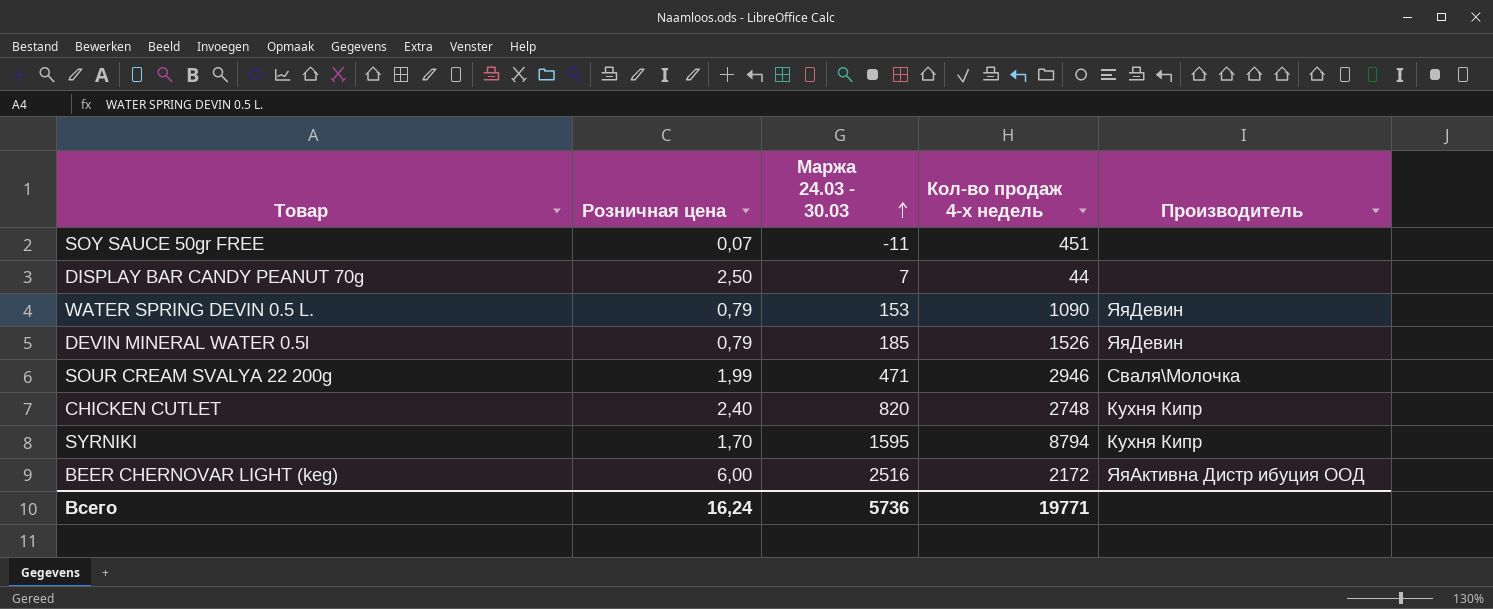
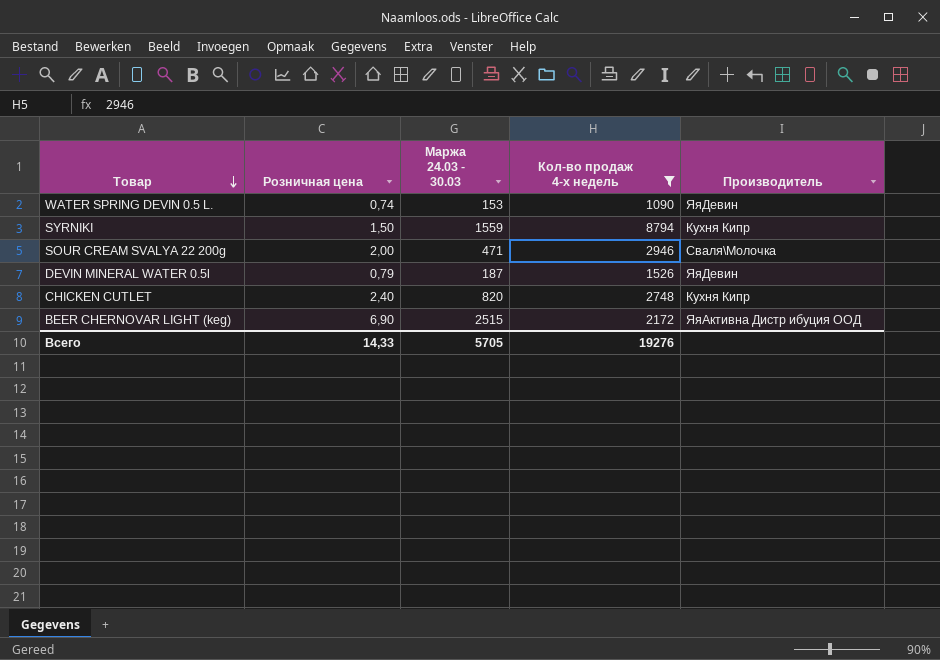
filter: none -> Кол-во продаж 4-х недель >= 1090
row order: Маржа 24.03 - 30.03 ascending -> Товар descending
WATER SPRING DEVIN 0.5 L. | Розничная цена: 0,79 -> 0,74
SYRNIKI | Розничная цена: 1,70 -> 1,50
SYRNIKI | Маржа 24.03 - 30.03: 1595 -> 1559
SOUR CREAM SVALYA 22 200g | Розничная цена: 1,99 -> 2,00
DEVIN MINERAL WATER 0.5l | Маржа 24.03 - 30.03: 185 -> 187
BEER CHERNOVAR LIGHT (keg) | Розничная цена: 6,00 -> 6,90
BEER CHERNOVAR LIGHT (keg) | Маржа 24.03 - 30.03: 2516 -> 2515
Всего | Розничная цена: 16,24 -> 14,33
Всего | Маржа 24.03 - 30.03: 5736 -> 5705
Всего | Кол-во продаж 4-х недель: 19771 -> 19276

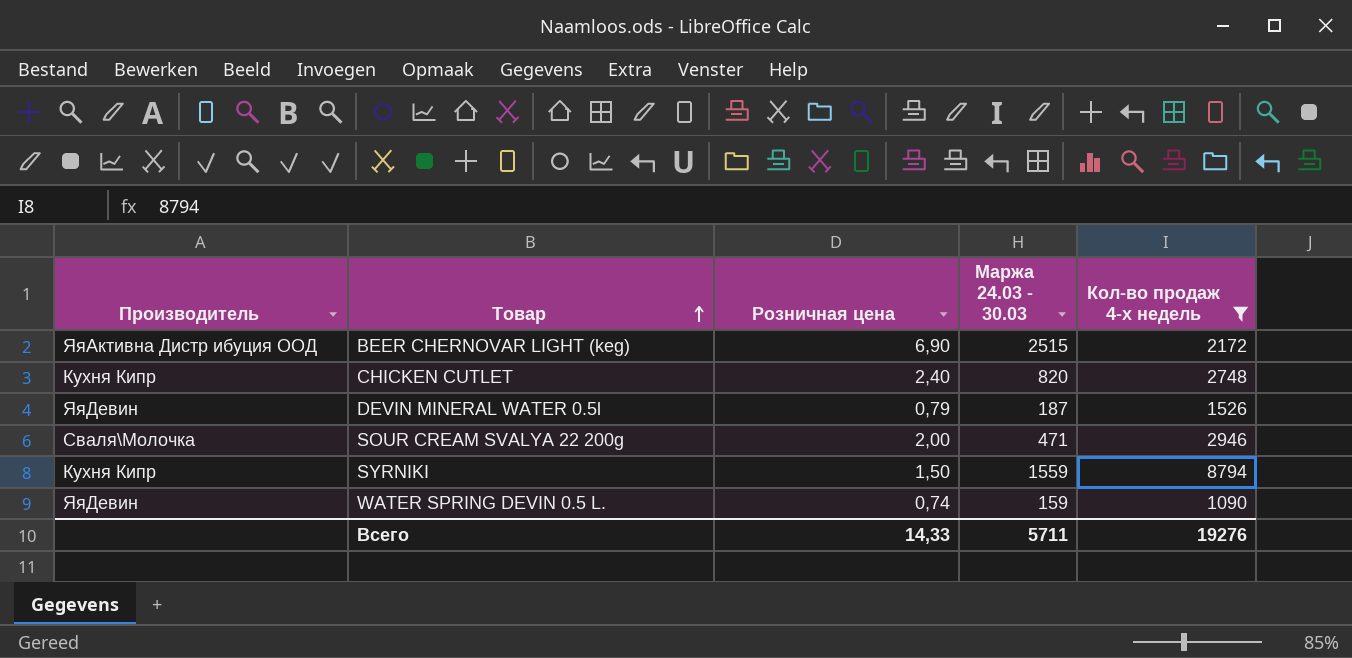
row order: Товар descending -> Товар ascending
column Производитель | position: 5 -> 1
WATER SPRING DEVIN 0.5 L. | Маржа 24.03 - 30.03: 153 -> 159
Всего | Маржа 24.03 - 30.03: 5705 -> 5711

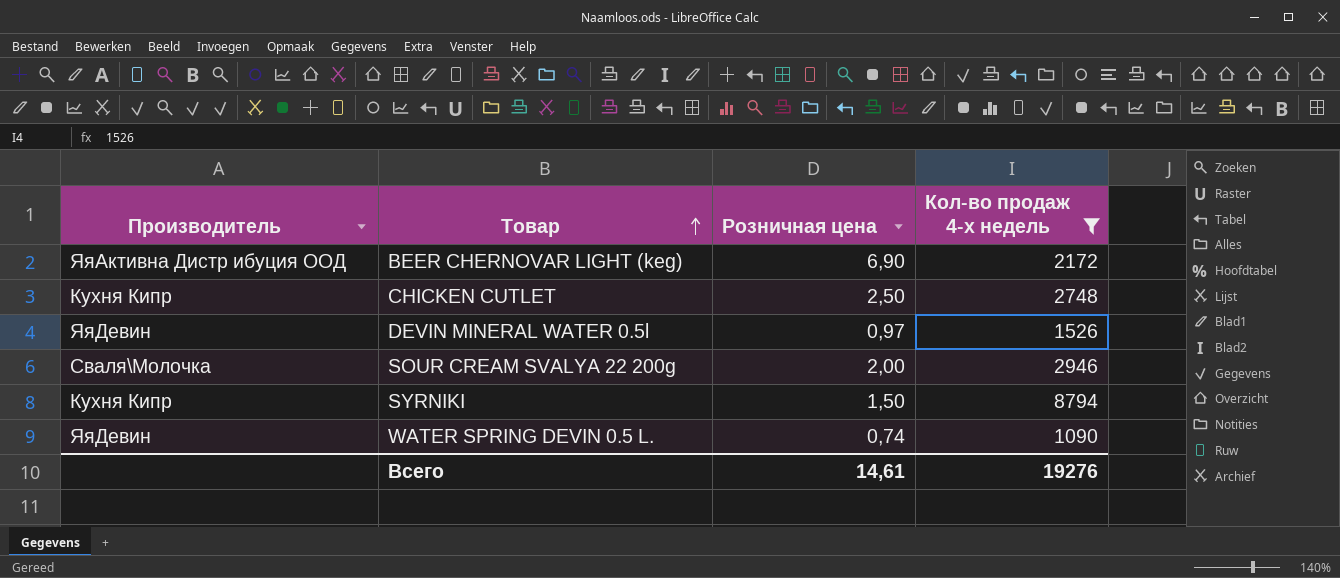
column Маржа 24.03 - 30.03 | position: 4 -> none
CHICKEN CUTLET | Розничная цена: 2,40 -> 2,50
DEVIN MINERAL WATER 0.5l | Розничная цена: 0,79 -> 0,97
Всего | Розничная цена: 14,33 -> 14,61

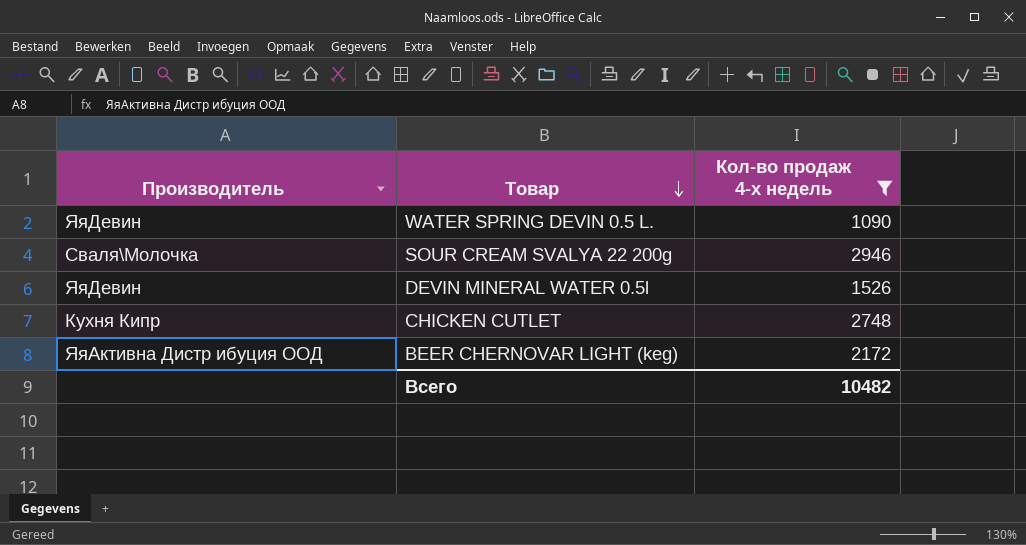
row order: Товар ascending -> Товар descending
column Розничная цена | position: 3 -> none
row SYRNIKI: Кухня Кипр | 1,50 | 8794 -> none
Всего | Кол-во продаж 4-х недель: 19276 -> 10482

